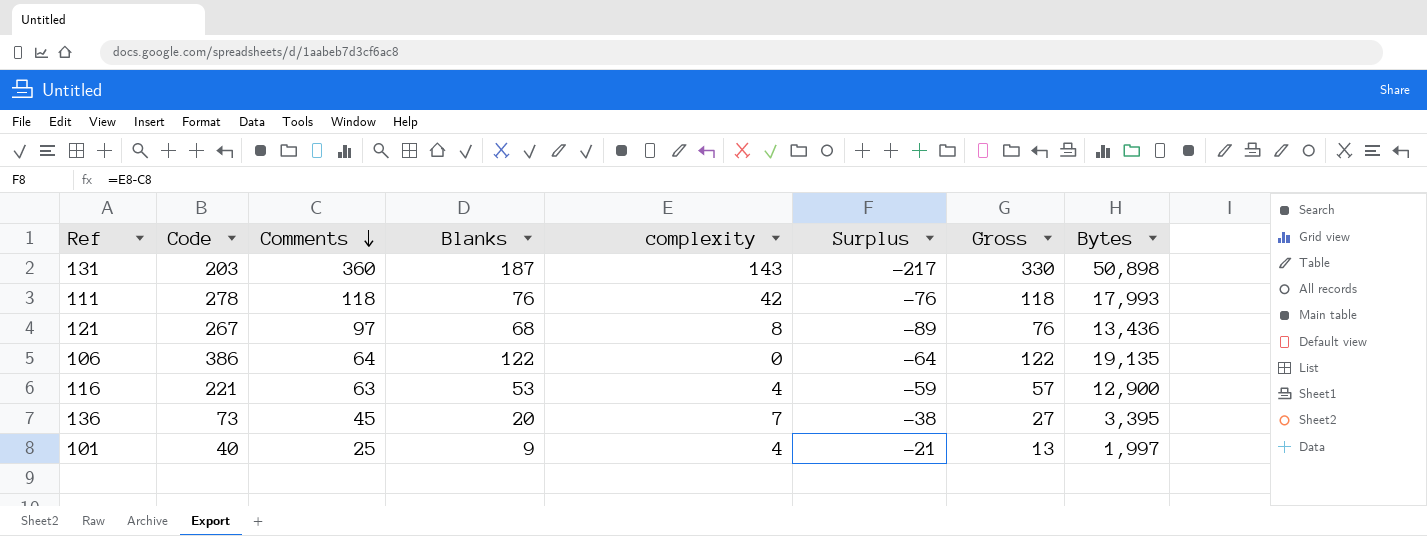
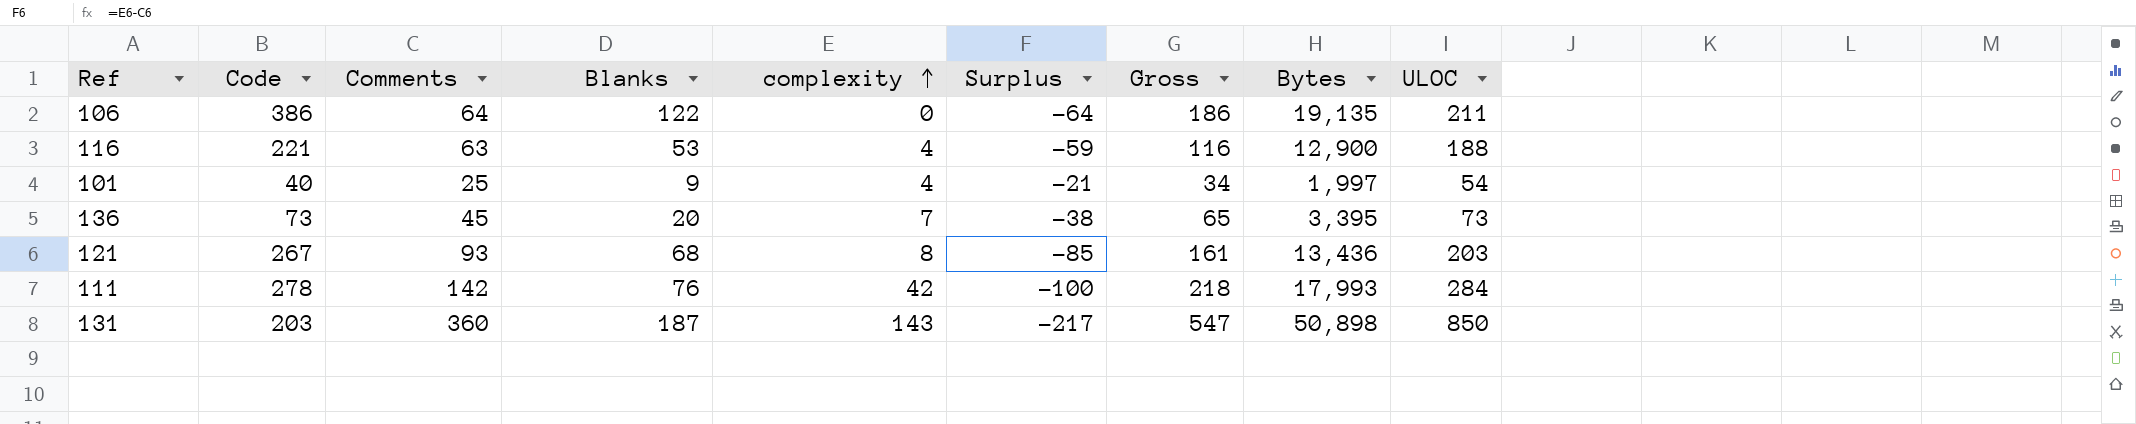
row order: Comments descending -> complexity ascending
column Gross | formula: [Blanks] + [complexity] -> [Comments] + [Blanks]
column ULOC | position: none -> 9
121 | Comments: 97 -> 93
121 | Surplus: -89 -> -85
111 | Comments: 118 -> 142
111 | Surplus: -76 -> -100

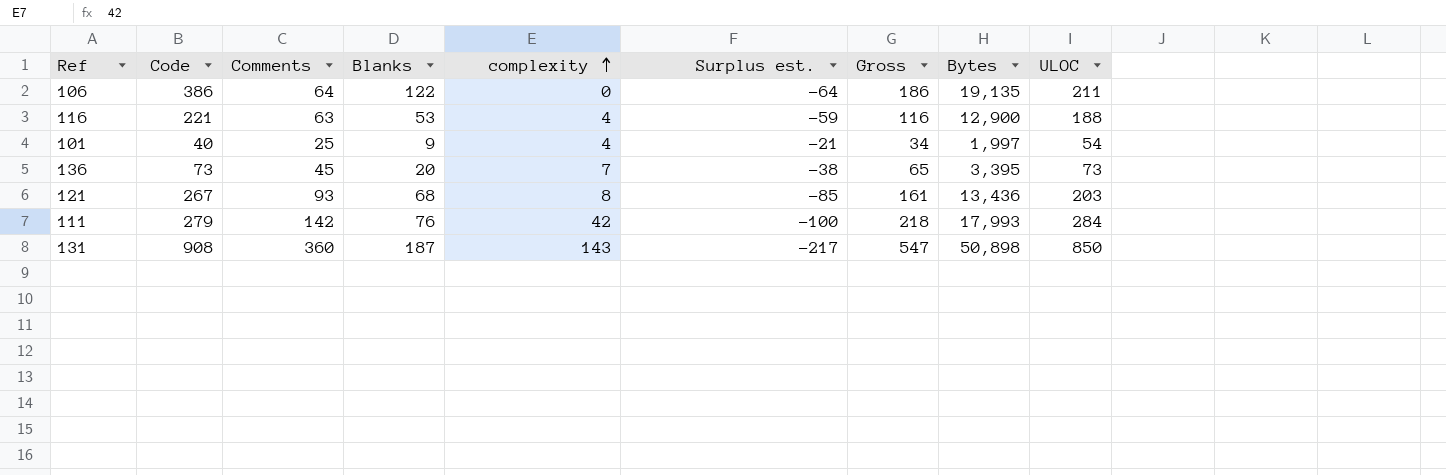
column name: Surplus -> Surplus est.
111 | Code: 278 -> 279
131 | Code: 203 -> 908

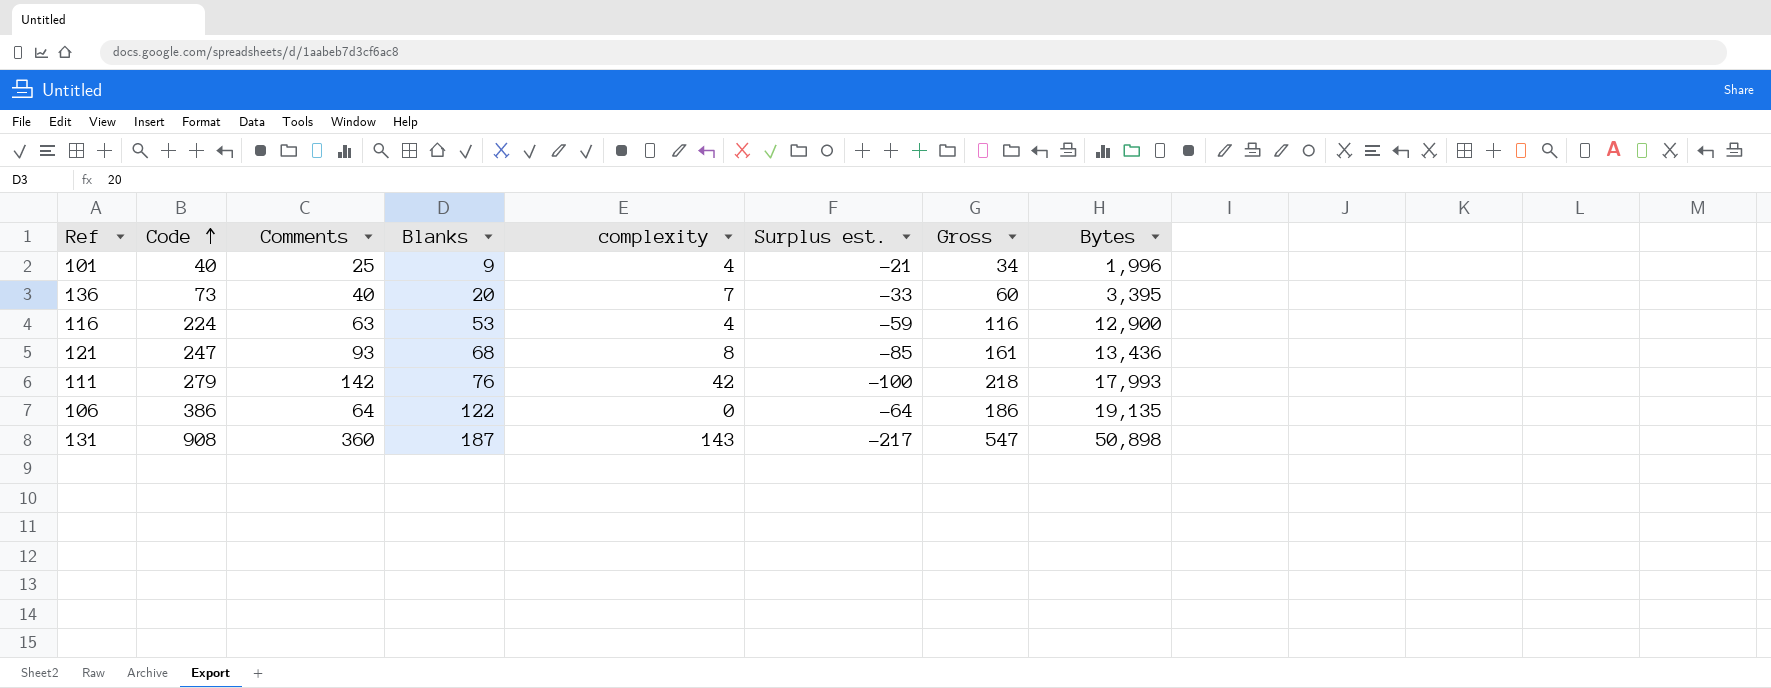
row order: complexity ascending -> Code ascending
column ULOC | position: 9 -> none
101 | Bytes: 1,997 -> 1,996
136 | Comments: 45 -> 40
136 | Surplus est.: -38 -> -33
136 | Gross: 65 -> 60
116 | Code: 221 -> 224
121 | Code: 267 -> 247

